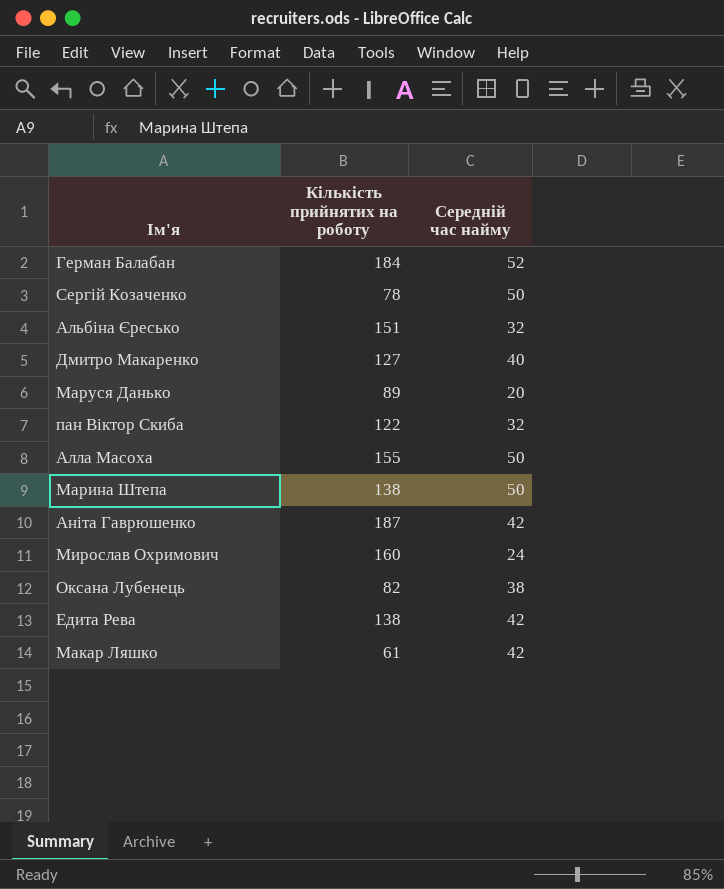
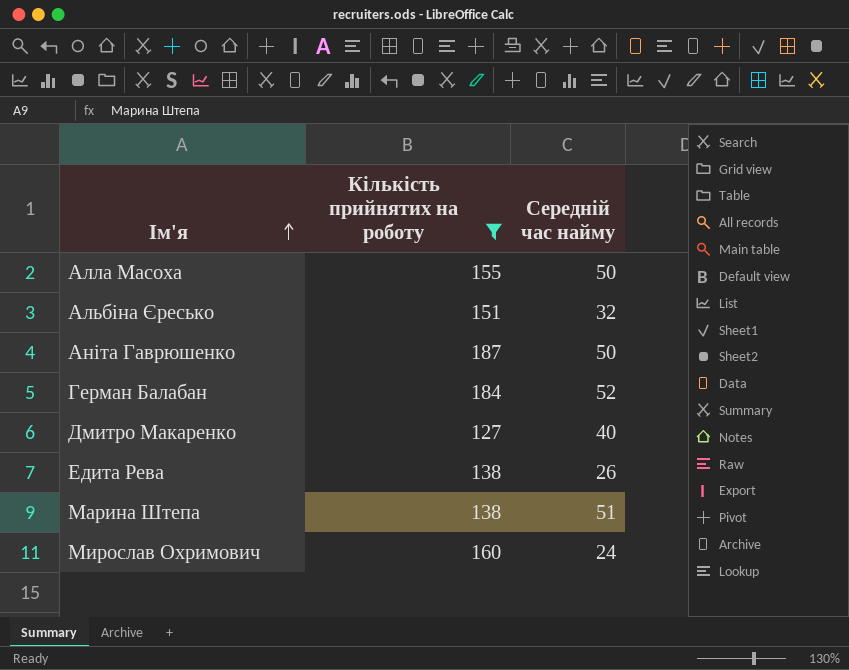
filter: none -> Кількість прийнятих на роботу >= 127
row order: none -> Ім'я ascending
Аніта Гаврюшенко | Середній час найму: 42 -> 50
Едита Рева | Середній час найму: 42 -> 26
Марина Штепа | Середній час найму: 50 -> 51

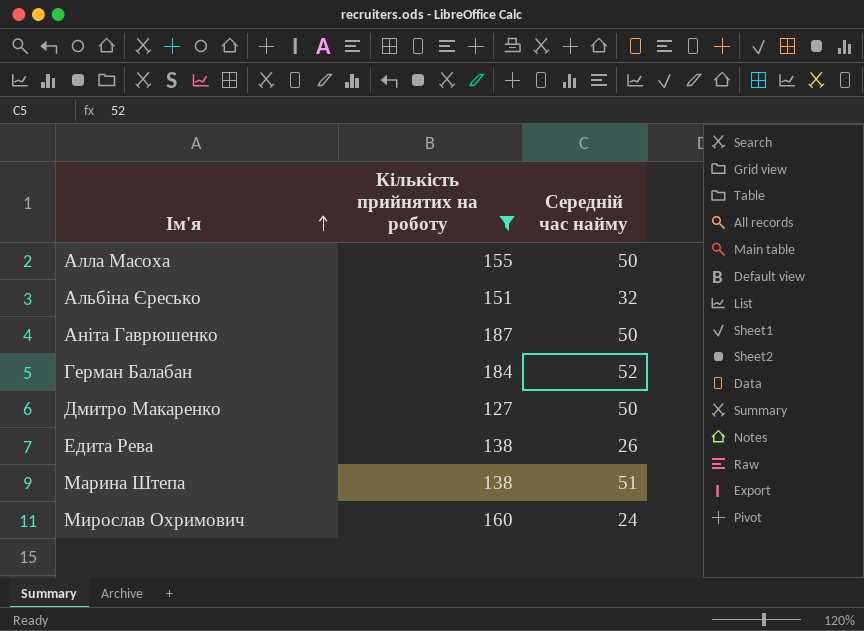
Дмитро Макаренко | Середній час найму: 40 -> 50

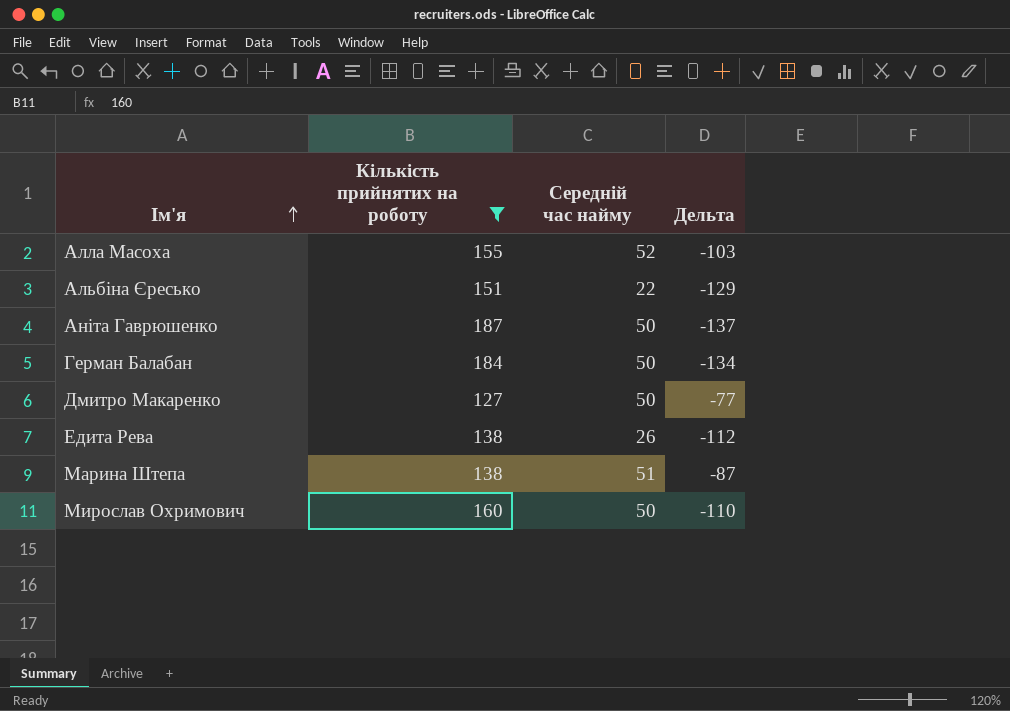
column Дельта | formula: none -> [Середній час найму] - [Кількість прийнятих на роботу]
Алла Масоха | Середній час найму: 50 -> 52
Альбіна Єресько | Середній час найму: 32 -> 22
Герман Балабан | Середній час найму: 52 -> 50
Мирослав Охримович | Середній час найму: 24 -> 50

